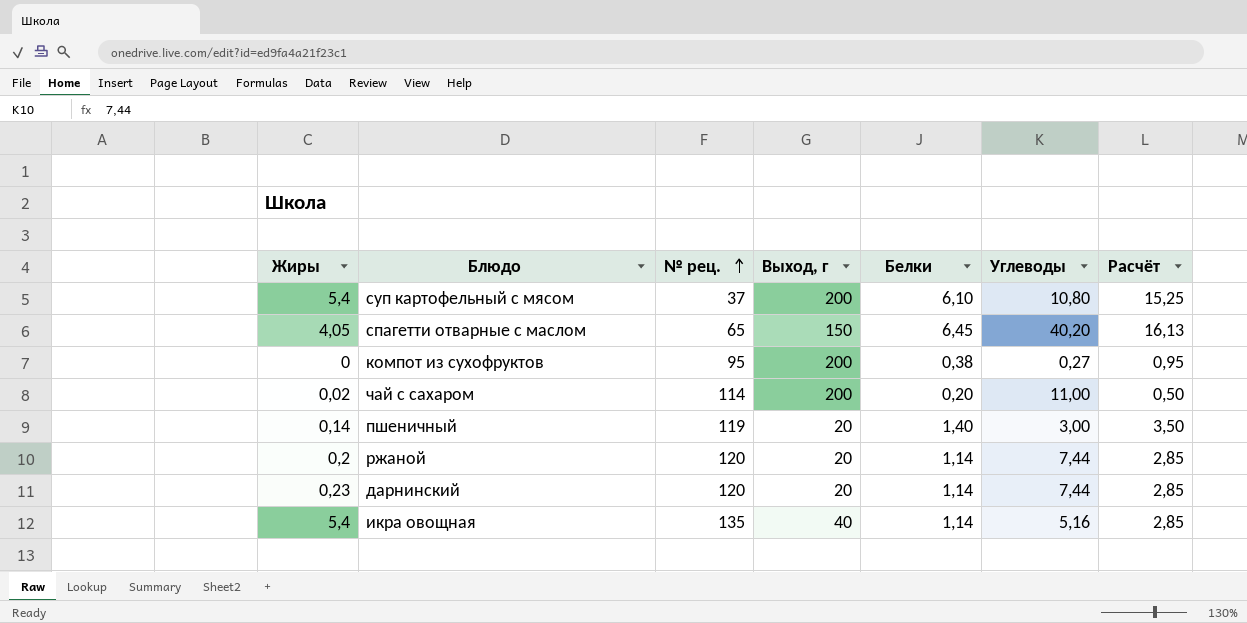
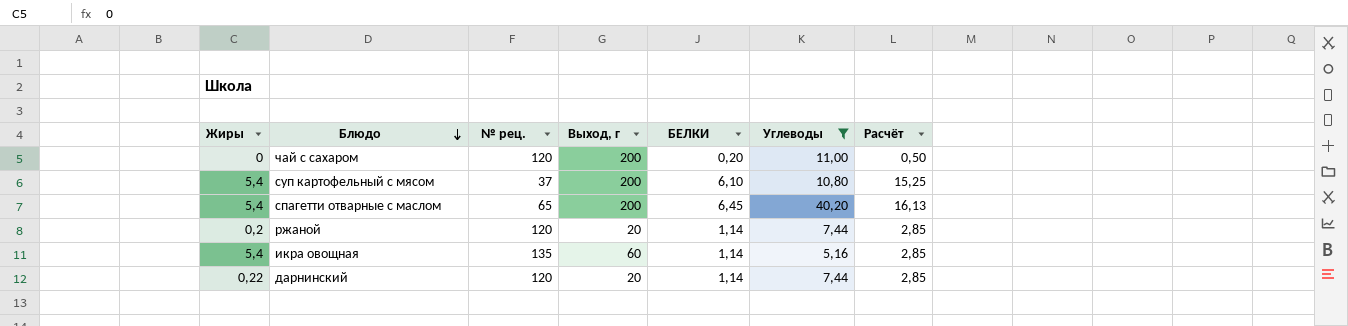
filter: none -> Углеводы >= 5,16
row order: № рец. ascending -> Блюдо descending
column name: Белки -> БЕЛКИ
чай с сахаром | Жиры: 0,02 -> 0
чай с сахаром | № рец.: 114 -> 120
спагетти отварные с маслом | Жиры: 4,05 -> 5,4
спагетти отварные с маслом | Выход, г: 150 -> 200
икра овощная | Выход, г: 40 -> 60
дарнинский | Жиры: 0,23 -> 0,22

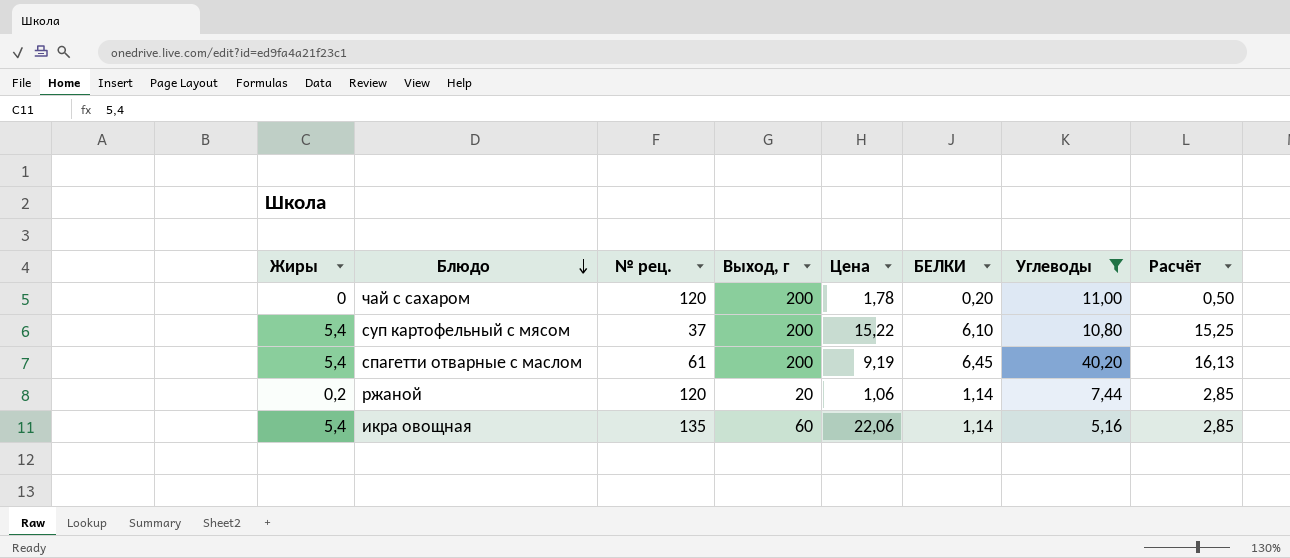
column Цена | position: none -> 5
row дарнинский: 0,22 | 120 | 20 | 1,14 | 7,44 | 2,85 -> none
спагетти отварные с маслом | № рец.: 65 -> 61

